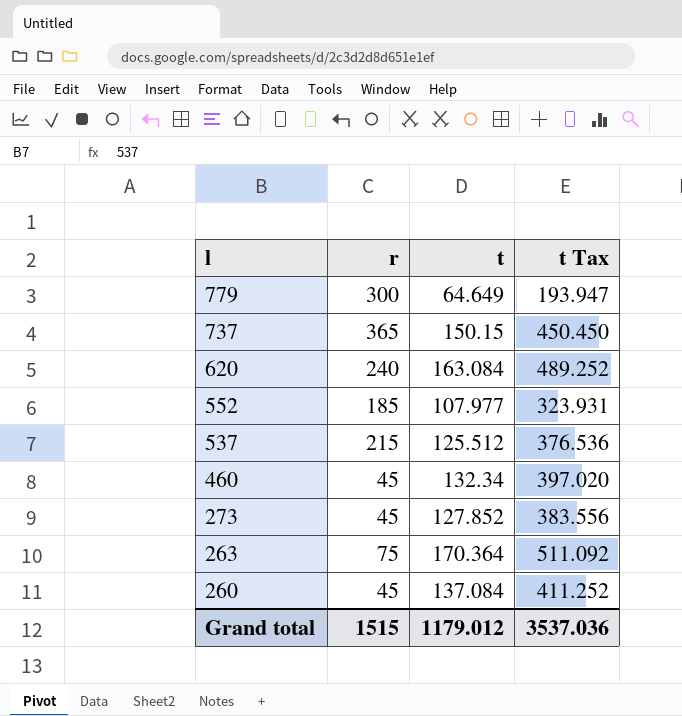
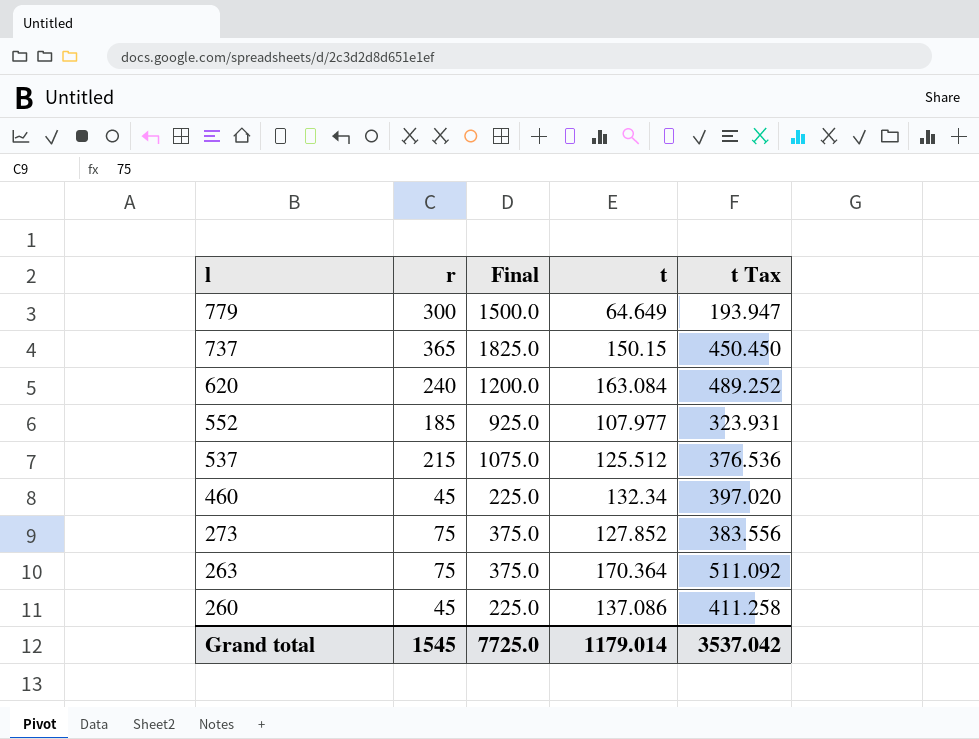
column Final | formula: none -> [r] * 5
273 | r: 45 -> 75
260 | t: 137.084 -> 137.086
260 | t Tax: 411.252 -> 411.258
Grand total | r: 1515 -> 1545
Grand total | t: 1179.012 -> 1179.014
Grand total | t Tax: 3537.036 -> 3537.042

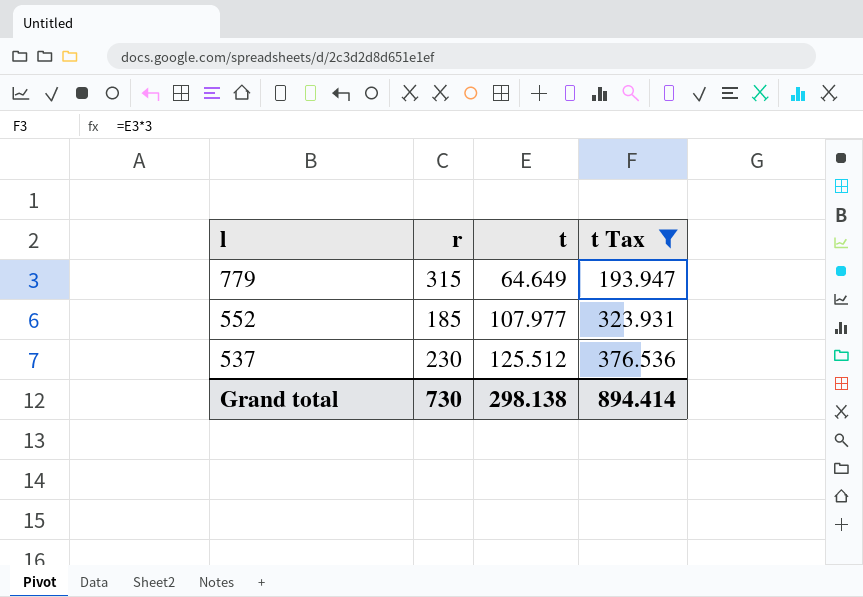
filter: none -> t Tax <= 376.536
column Final | formula: [r] * 5 -> none
779 | r: 300 -> 315
537 | r: 215 -> 230
Grand total | r: 1545 -> 730
Grand total | t: 1179.014 -> 298.138
Grand total | t Tax: 3537.042 -> 894.414

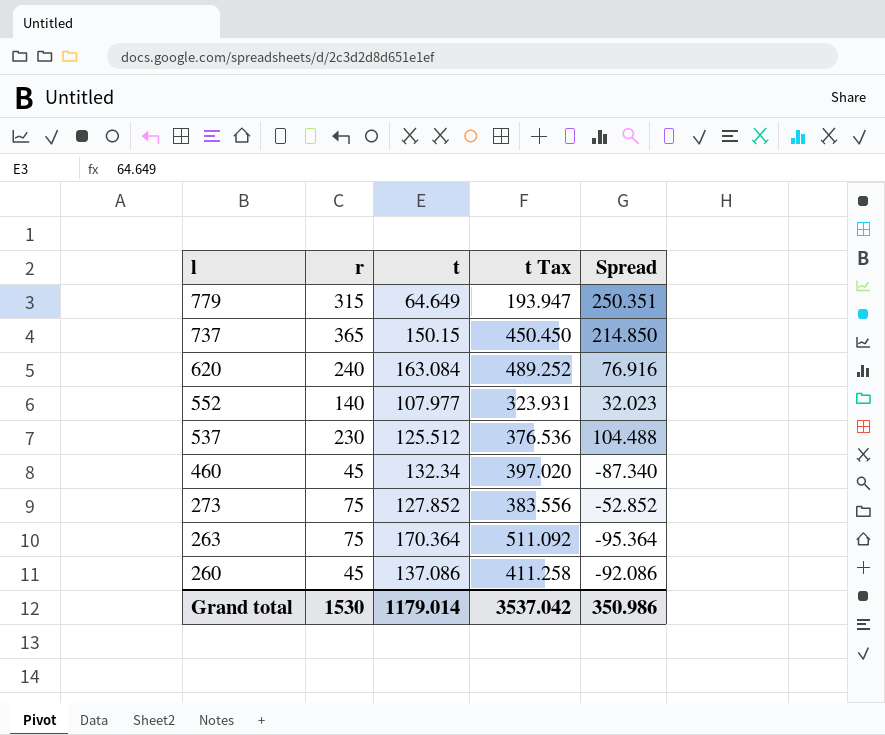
filter: t Tax <= 376.536 -> none
column Spread | formula: none -> [r] - [t]
552 | r: 185 -> 140
Grand total | r: 730 -> 1530
Grand total | t: 298.138 -> 1179.014
Grand total | t Tax: 894.414 -> 3537.042

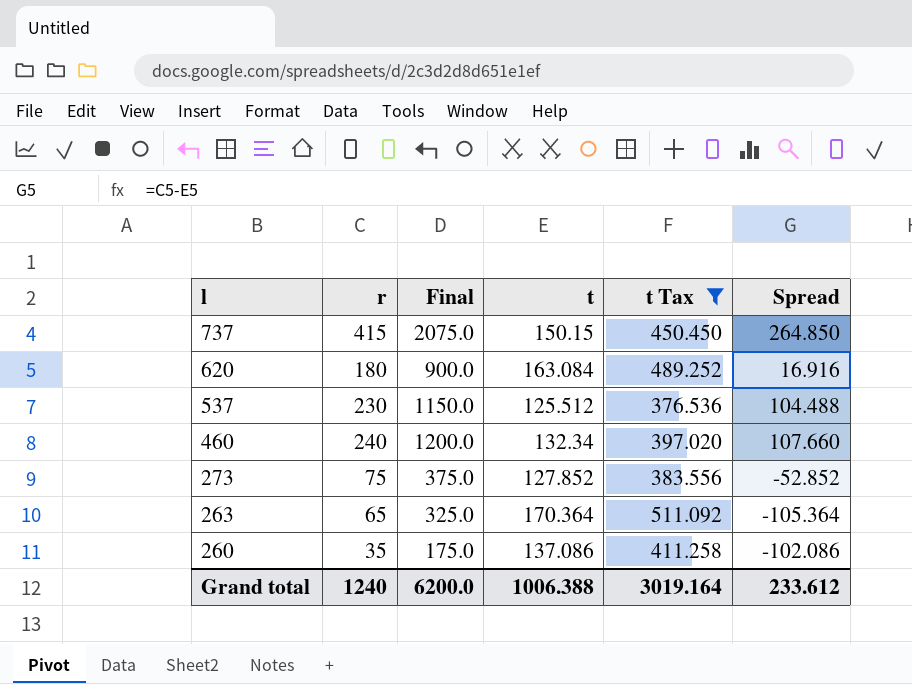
filter: none -> t Tax >= 376.536
column Final | formula: none -> [r] * 5
737 | r: 365 -> 415
737 | Spread: 214.850 -> 264.850
620 | r: 240 -> 180
620 | Spread: 76.916 -> 16.916
460 | r: 45 -> 240
460 | Spread: -87.340 -> 107.660
263 | r: 75 -> 65
263 | Spread: -95.364 -> -105.364
260 | r: 45 -> 35
260 | Spread: -92.086 -> -102.086
Grand total | r: 1530 -> 1240
Grand total | t: 1179.014 -> 1006.388
Grand total | t Tax: 3537.042 -> 3019.164
Grand total | Spread: 350.986 -> 233.612

